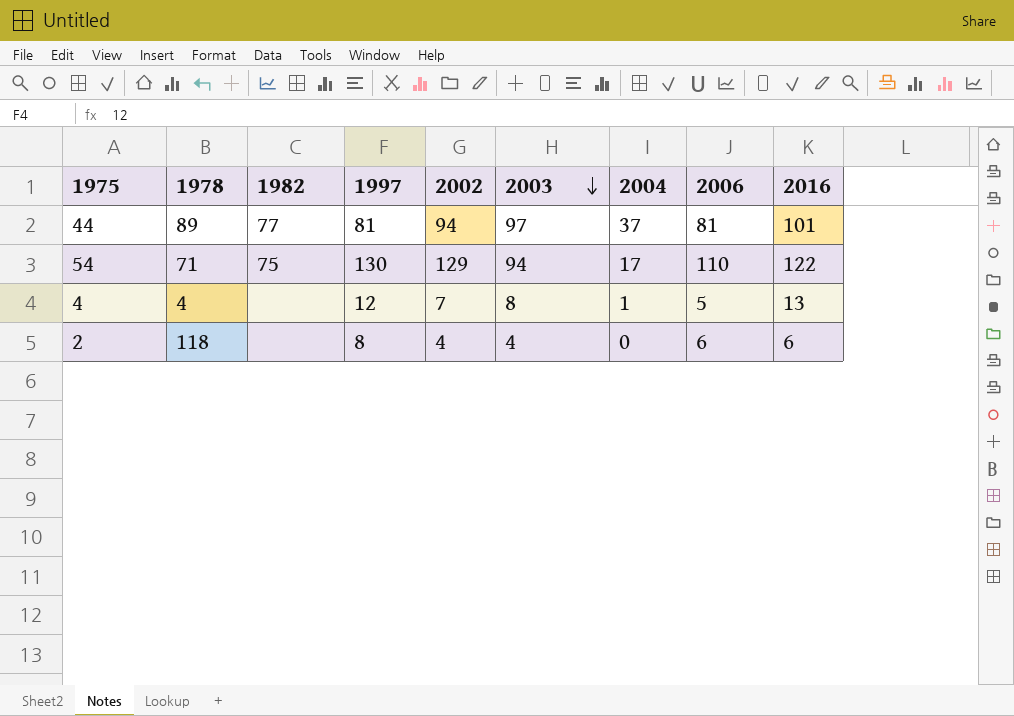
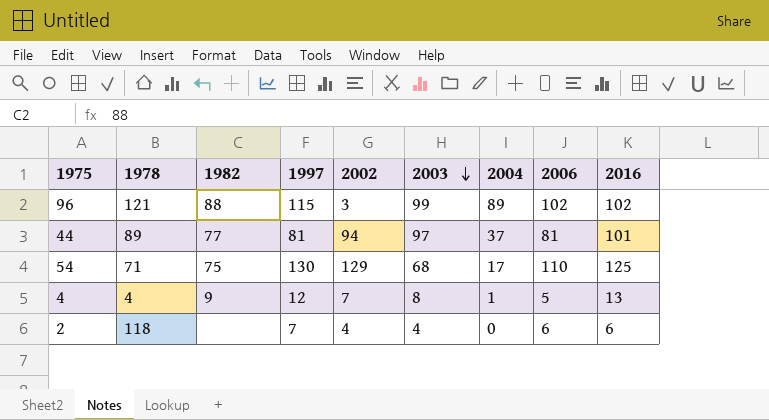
row 96: none -> 121 | 88 | 115 | 3 | 99 | 89 | 102 | 102
54 | 2003: 94 -> 68
54 | 2016: 122 -> 125
4 | 1982: none -> 9
2 | 1997: 8 -> 7

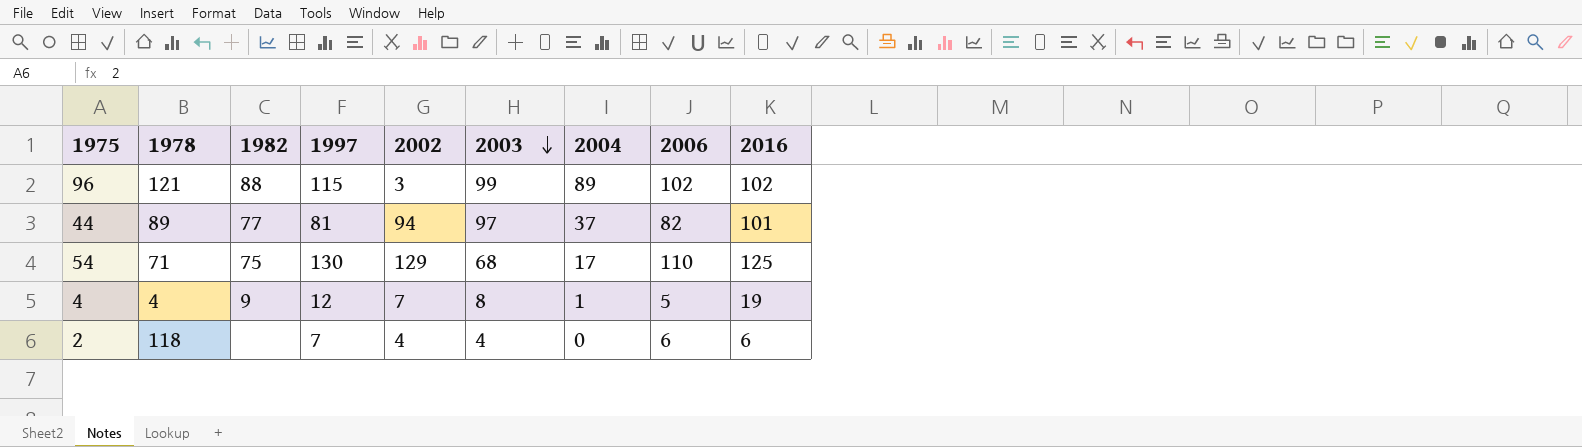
44 | 2006: 81 -> 82
4 | 2016: 13 -> 19

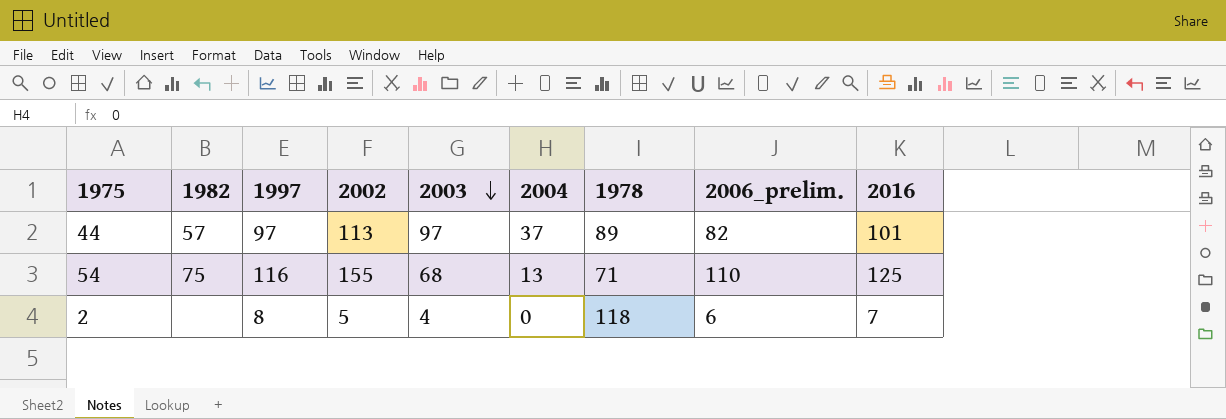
column 1978 | position: 2 -> 7
column name: 2006 -> 2006_prelim.
row 96: 121 | 88 | 115 | 3 | 99 | 89 | 102 | 102 -> none
row 4: 4 | 9 | 12 | 7 | 8 | 1 | 5 | 19 -> none
44 | 1982: 77 -> 57
44 | 1997: 81 -> 97
44 | 2002: 94 -> 113
54 | 1997: 130 -> 116
54 | 2002: 129 -> 155
54 | 2004: 17 -> 13
2 | 1997: 7 -> 8
2 | 2002: 4 -> 5
2 | 2016: 6 -> 7

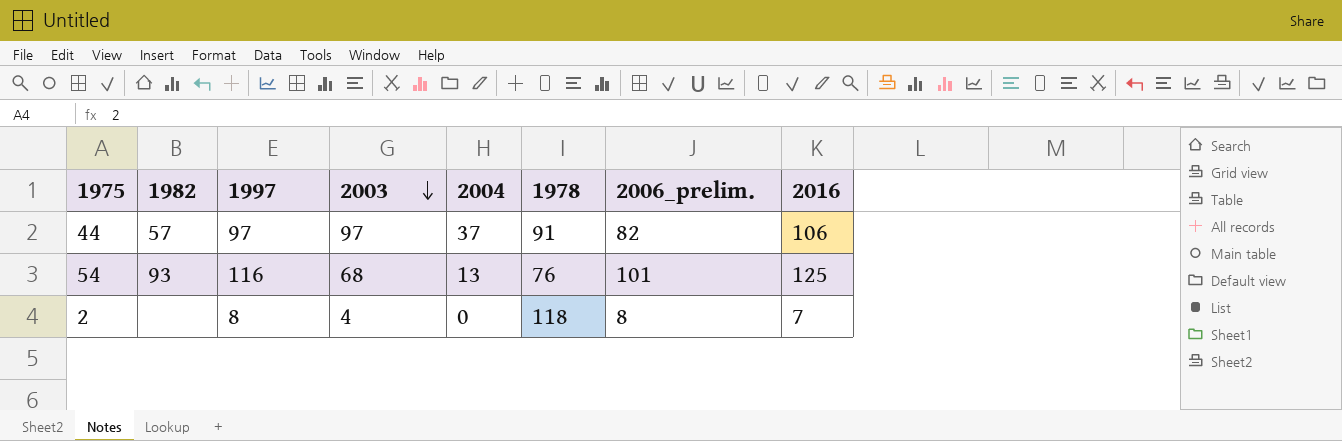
column 2002 | position: 4 -> none
44 | 1978: 89 -> 91
44 | 2016: 101 -> 106
54 | 1982: 75 -> 93
54 | 1978: 71 -> 76
54 | 2006_prelim.: 110 -> 101
2 | 2006_prelim.: 6 -> 8

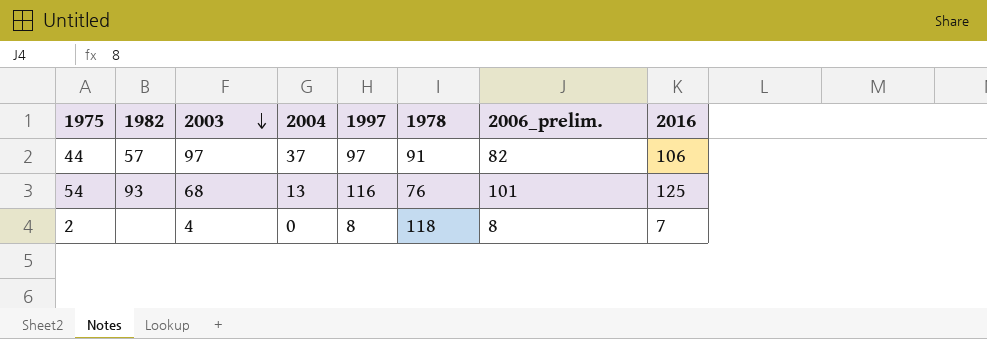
column 1997 | position: 3 -> 5

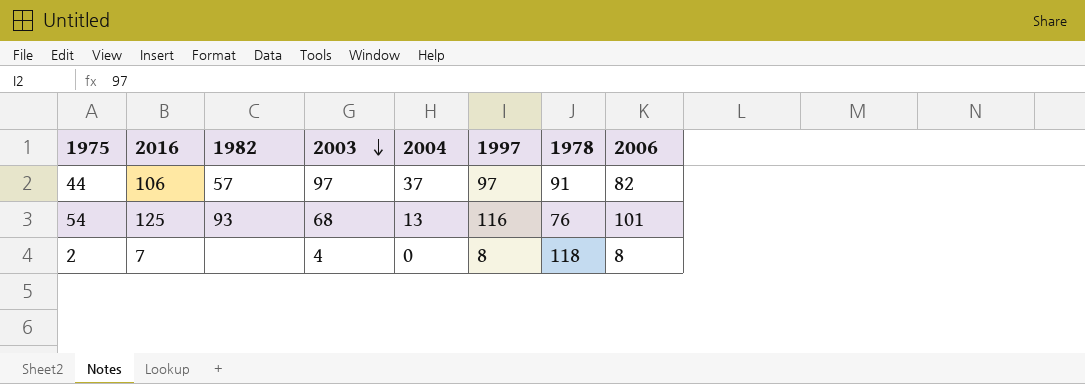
column 2016 | position: 8 -> 2
column name: 2006_prelim. -> 2006

